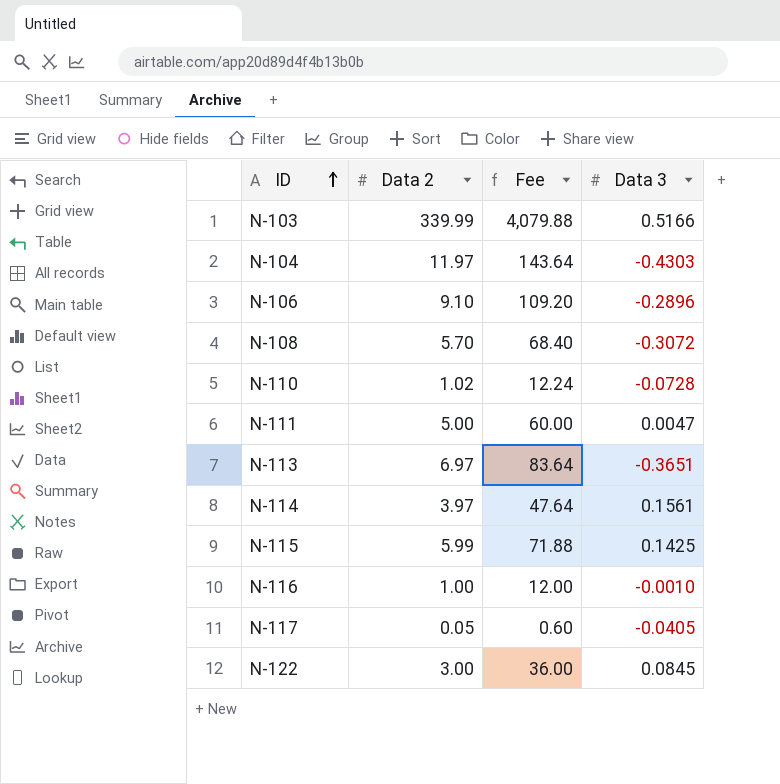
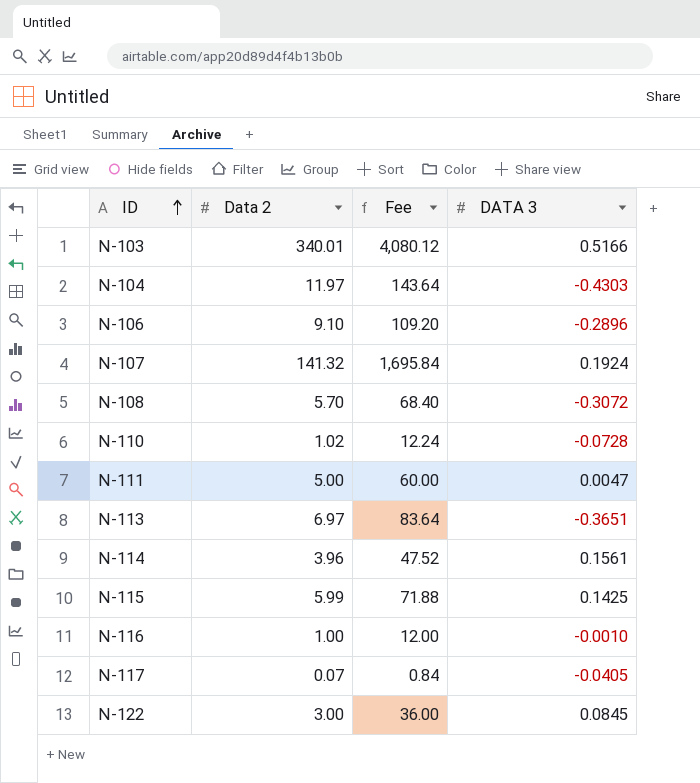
column name: Data 3 -> DATA 3
N-103 | Data 2: 339.99 -> 340.01
N-103 | Fee: 4,079.88 -> 4,080.12
row N-107: none -> 141.32 | 1,695.84 | 0.1924
N-114 | Data 2: 3.97 -> 3.96
N-114 | Fee: 47.64 -> 47.52
N-117 | Data 2: 0.05 -> 0.07
N-117 | Fee: 0.60 -> 0.84

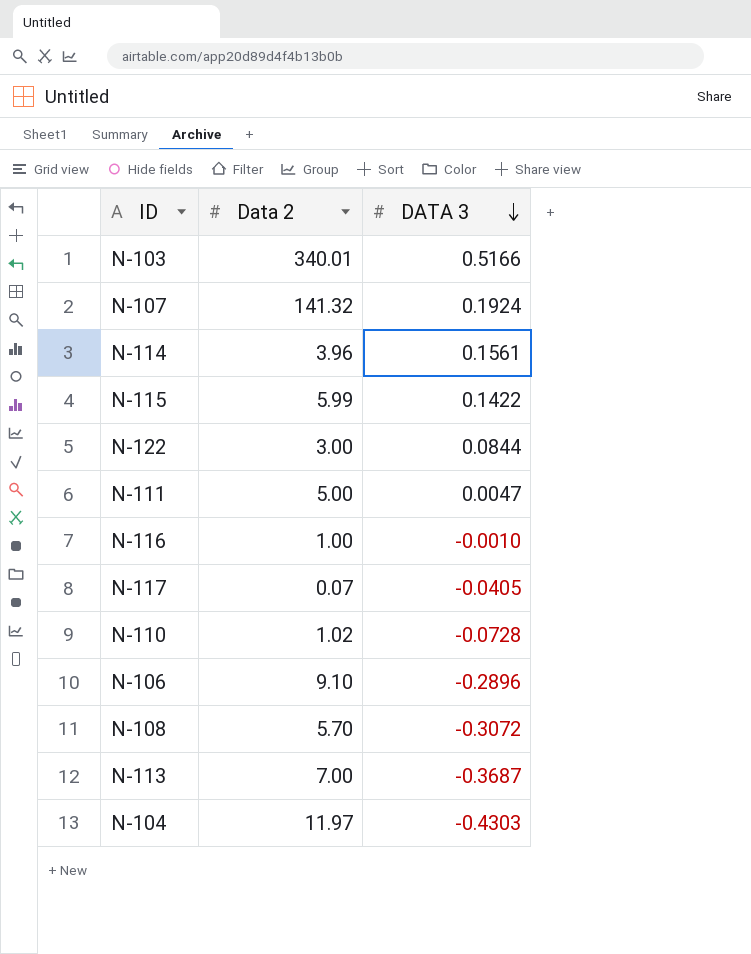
row order: ID ascending -> DATA 3 descending
column Fee | formula: [Data 2] * 12 -> none
N-115 | DATA 3: 0.1425 -> 0.1422
N-122 | DATA 3: 0.0845 -> 0.0844
N-113 | Data 2: 6.97 -> 7.00
N-113 | DATA 3: -0.3651 -> -0.3687

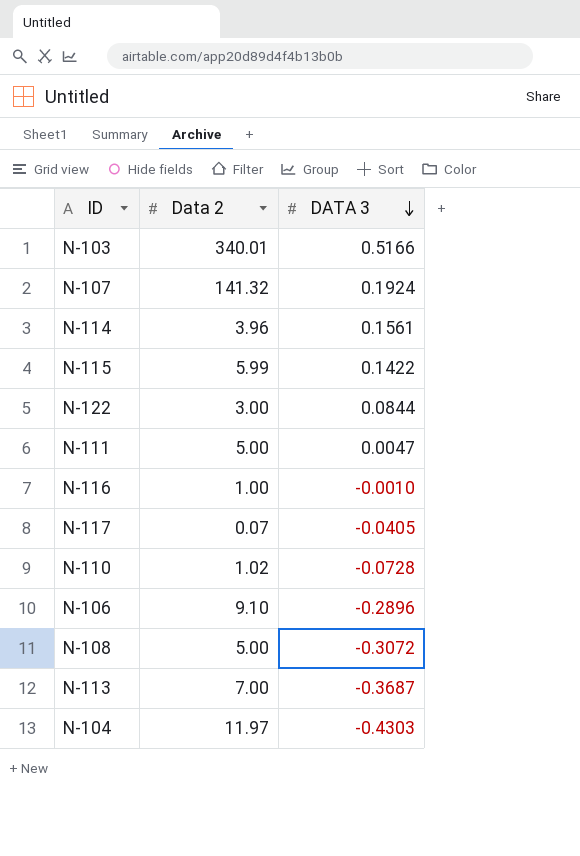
N-108 | Data 2: 5.70 -> 5.00

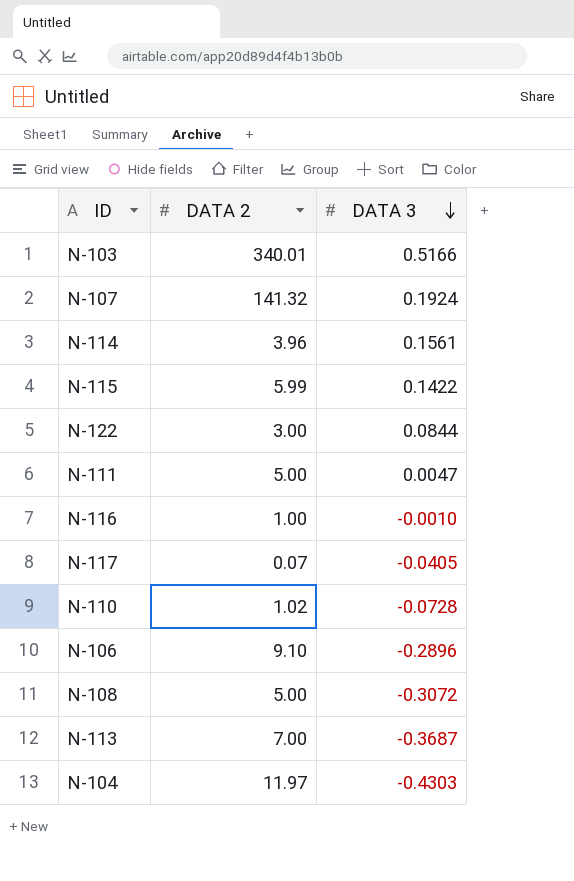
column name: Data 2 -> DATA 2

